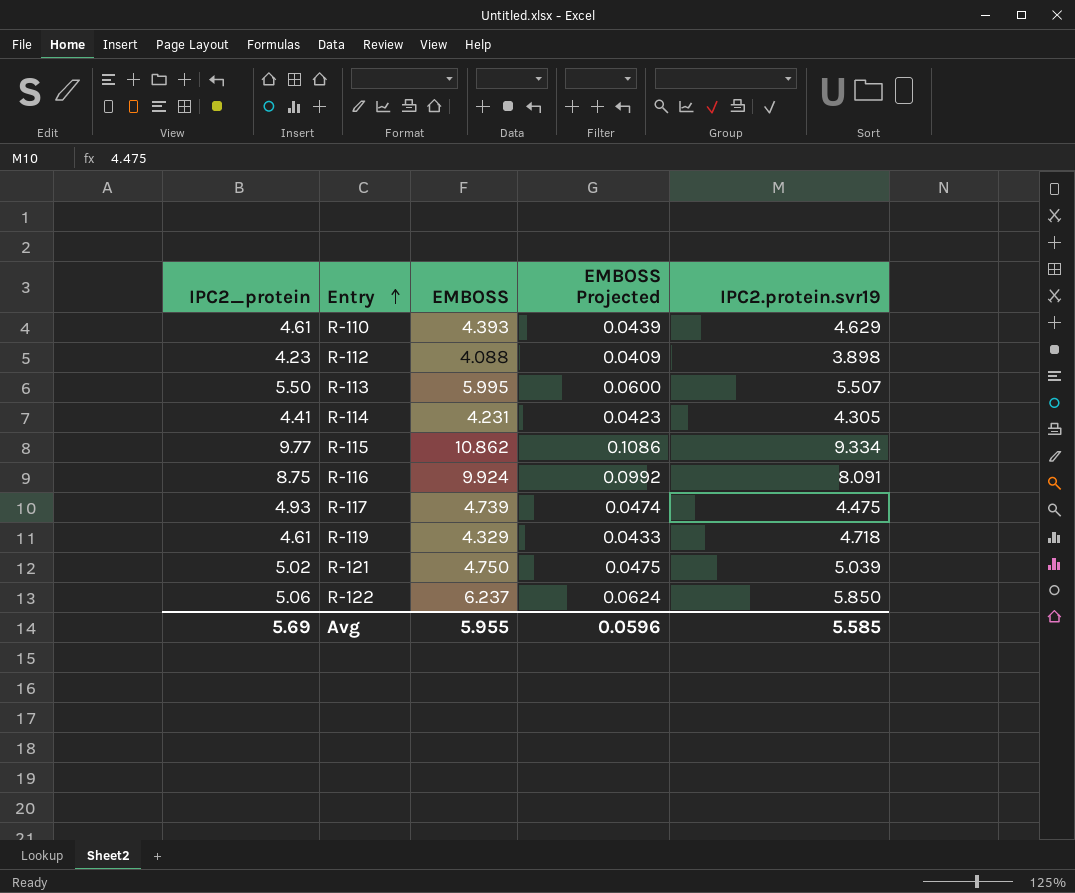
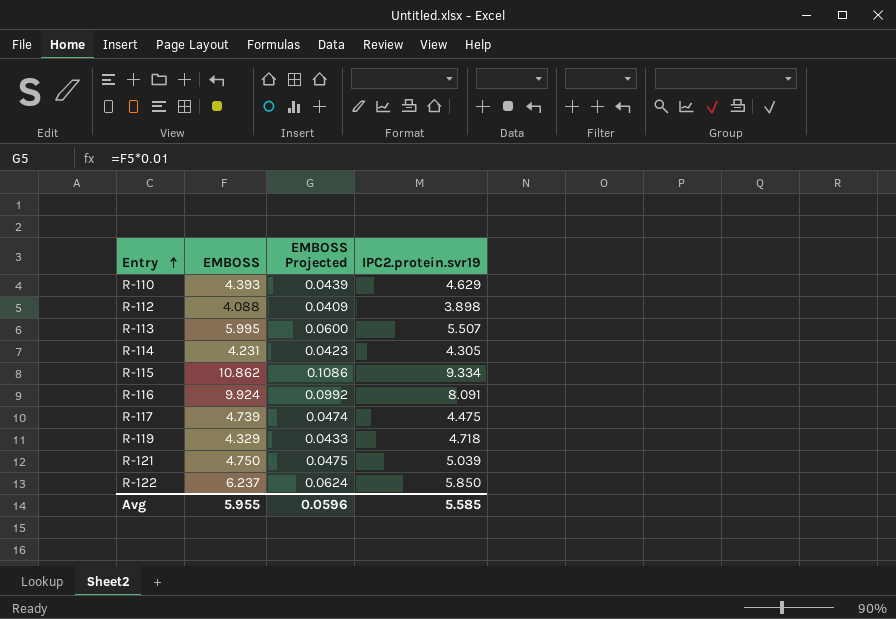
column IPC2_protein | position: 1 -> none

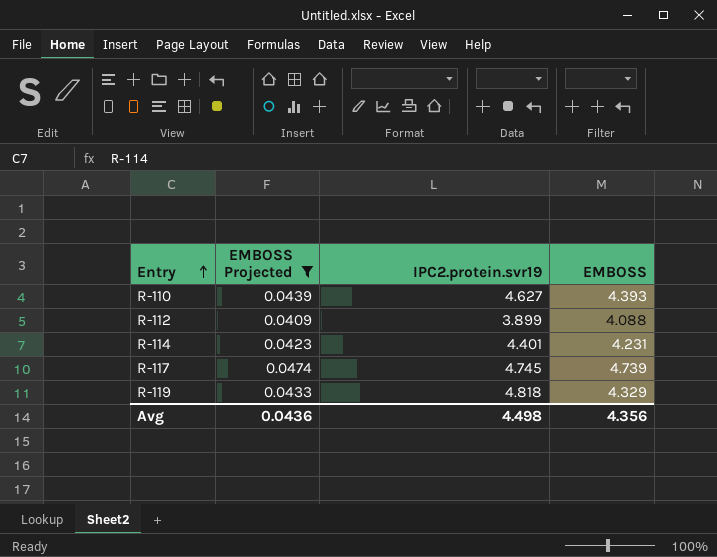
filter: none -> EMBOSS Projected <= 0.0474
column EMBOSS | position: 2 -> 4
R-110 | IPC2.protein.svr19: 4.629 -> 4.627
R-112 | IPC2.protein.svr19: 3.898 -> 3.899
R-114 | IPC2.protein.svr19: 4.305 -> 4.401
R-117 | IPC2.protein.svr19: 4.475 -> 4.745
R-119 | IPC2.protein.svr19: 4.718 -> 4.818
Avg | EMBOSS Projected: 0.0596 -> 0.0436
Avg | IPC2.protein.svr19: 5.585 -> 4.498
Avg | EMBOSS: 5.955 -> 4.356

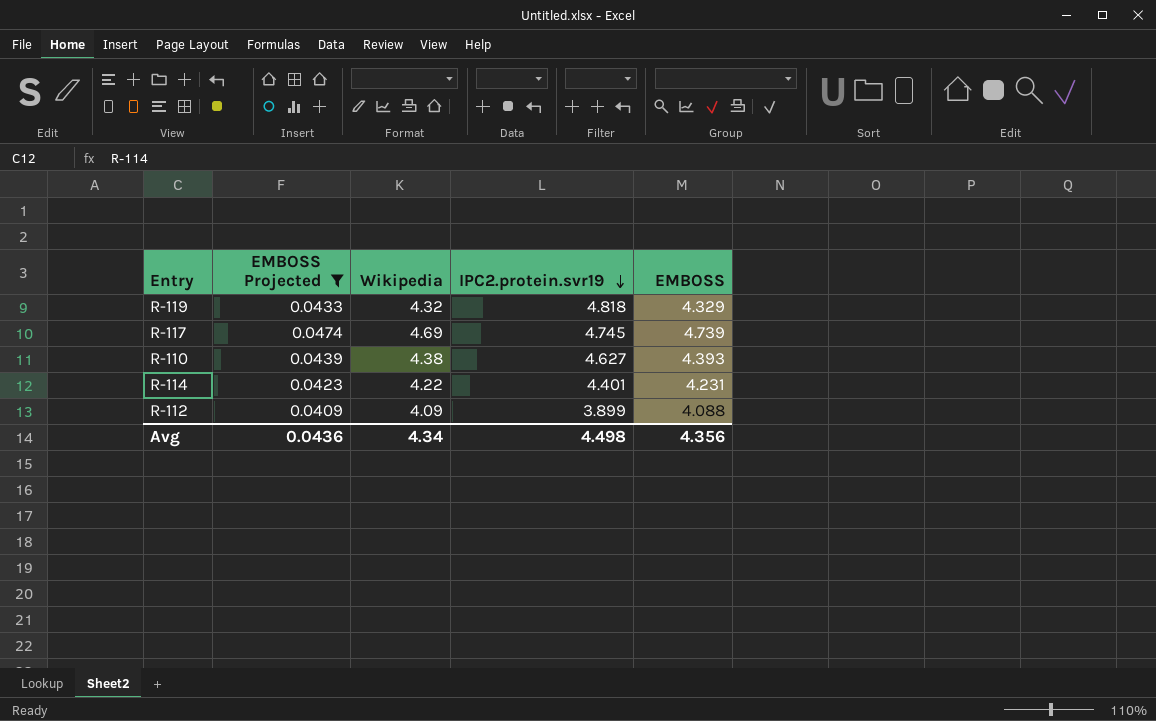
row order: Entry ascending -> IPC2.protein.svr19 descending
column Wikipedia | position: none -> 3

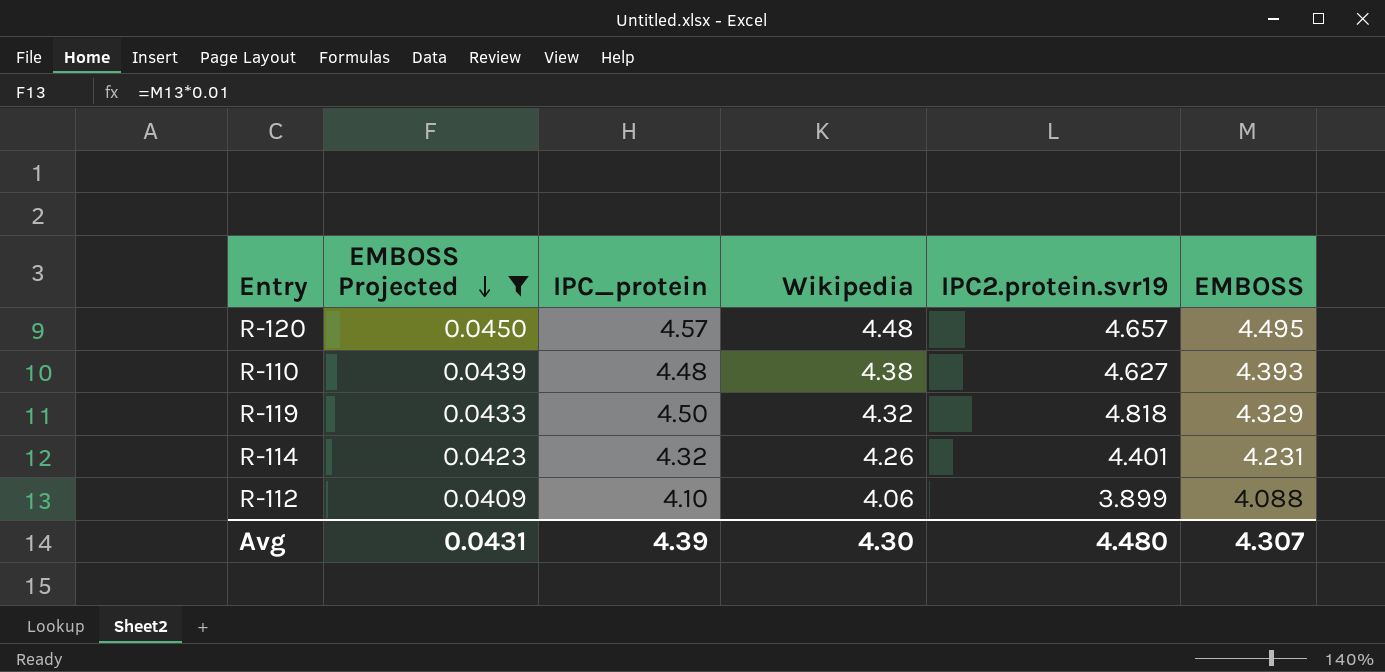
row order: IPC2.protein.svr19 descending -> EMBOSS Projected descending
column IPC_protein | position: none -> 3
row R-117: 0.0474 | 4.69 | 4.745 | 4.739 -> none
row R-120: none -> 0.0450 | 4.57 | 4.48 | 4.657 | 4.495
R-114 | Wikipedia: 4.22 -> 4.26
R-112 | Wikipedia: 4.09 -> 4.06
Avg | EMBOSS Projected: 0.0436 -> 0.0431
Avg | Wikipedia: 4.34 -> 4.30
Avg | IPC2.protein.svr19: 4.498 -> 4.480
Avg | EMBOSS: 4.356 -> 4.307

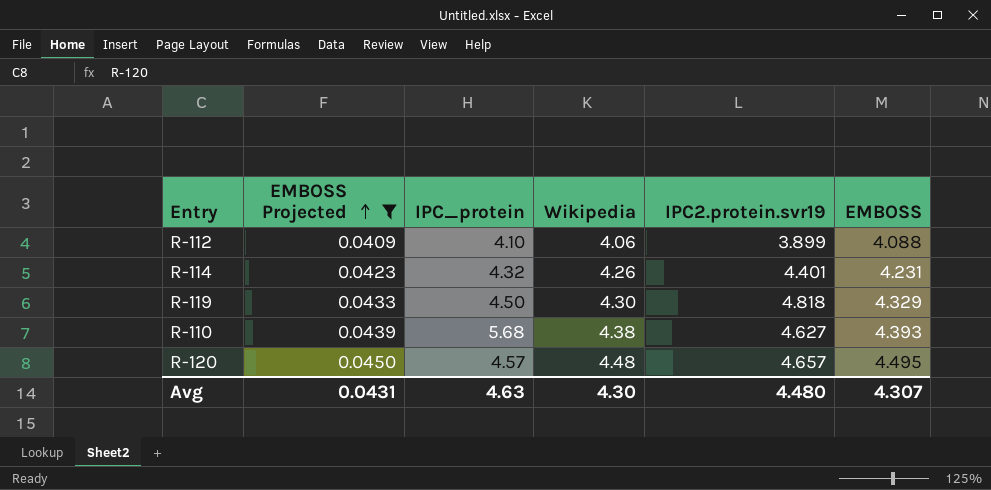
row order: EMBOSS Projected descending -> EMBOSS Projected ascending
R-119 | Wikipedia: 4.32 -> 4.30
R-110 | IPC_protein: 4.48 -> 5.68
Avg | IPC_protein: 4.39 -> 4.63

